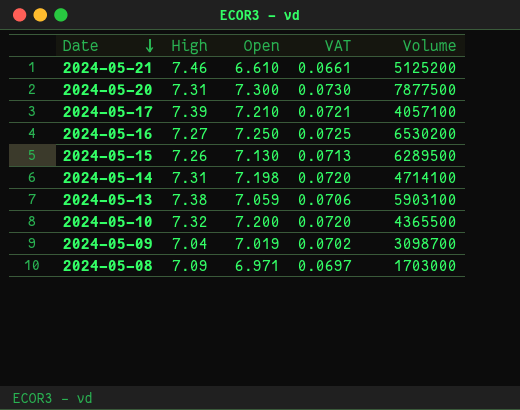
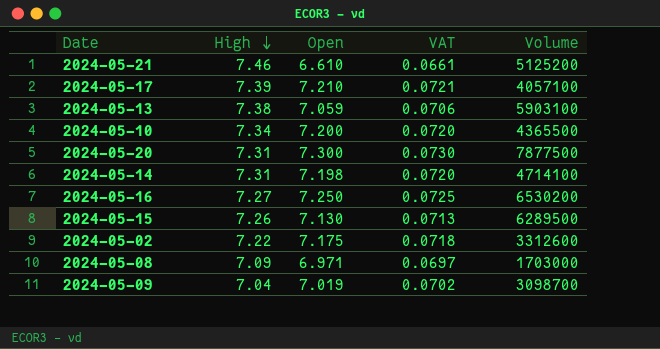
row order: Date descending -> High descending
2024-05-10 | High: 7.32 -> 7.34
row 2024-05-02: none -> 7.22 | 7.175 | 0.0718 | 3312600

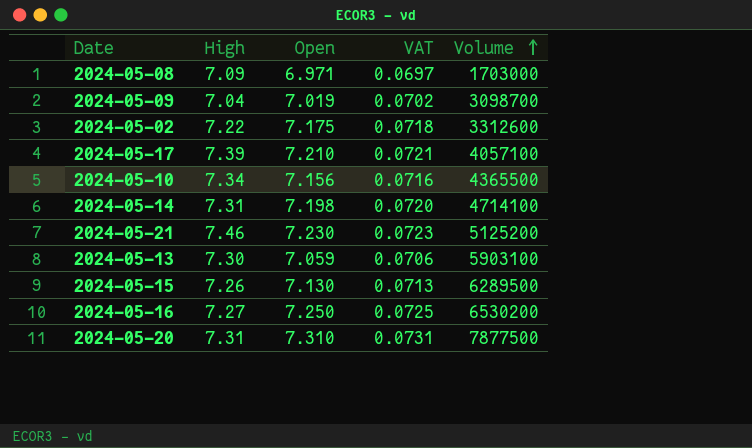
row order: High descending -> Volume ascending
2024-05-10 | Open: 7.200 -> 7.156
2024-05-10 | VAT: 0.0720 -> 0.0716
2024-05-21 | Open: 6.610 -> 7.230
2024-05-21 | VAT: 0.0661 -> 0.0723
2024-05-13 | High: 7.38 -> 7.30
2024-05-20 | Open: 7.300 -> 7.310
2024-05-20 | VAT: 0.0730 -> 0.0731

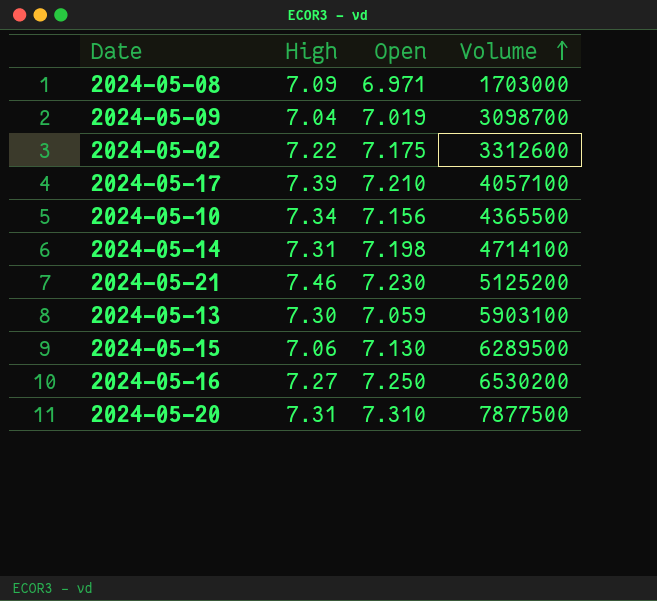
column VAT | formula: [Open] * 0.01 -> none
2024-05-15 | High: 7.26 -> 7.06

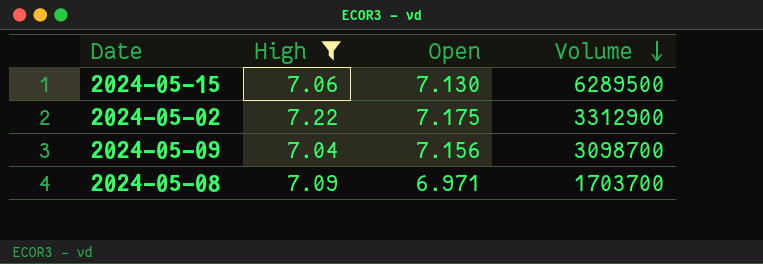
filter: none -> High <= 7.22
row order: Volume ascending -> Volume descending
2024-05-02 | Volume: 3312600 -> 3312900
2024-05-09 | Open: 7.019 -> 7.156
2024-05-08 | Volume: 1703000 -> 1703700

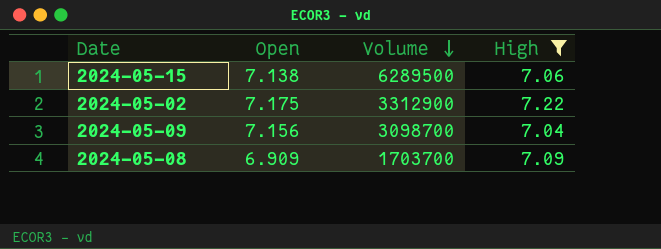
column High | position: 2 -> 4
2024-05-15 | Open: 7.130 -> 7.138
2024-05-08 | Open: 6.971 -> 6.909

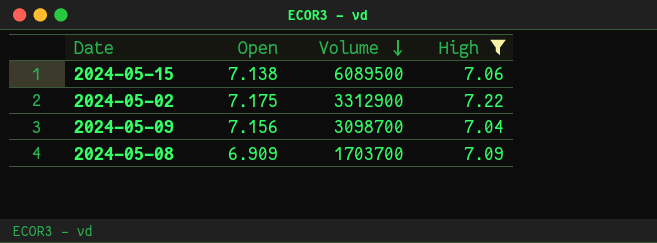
2024-05-15 | Volume: 6289500 -> 6089500

